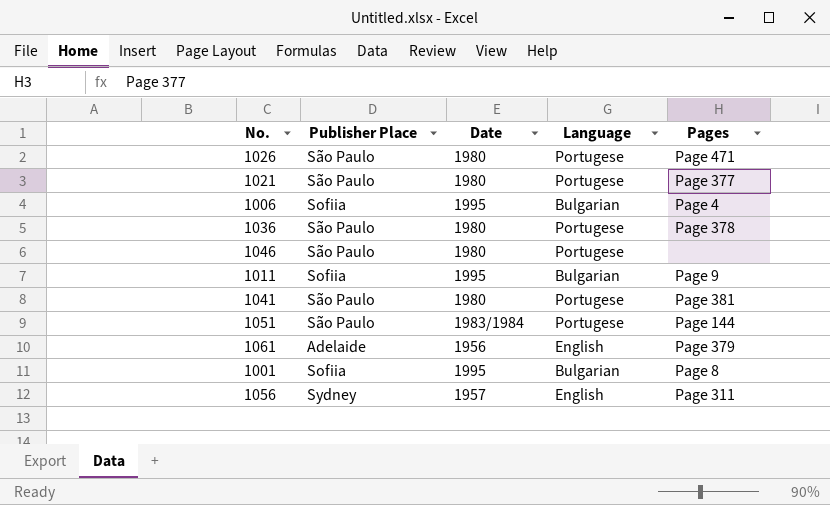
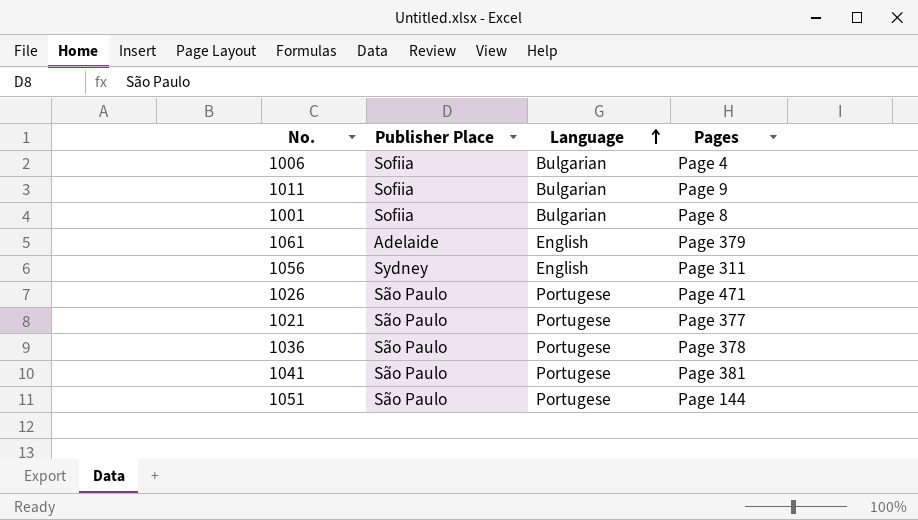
row order: none -> Language ascending
column Date | position: 3 -> none
row 1046: São Paulo | 1980 | Portugese | none -> none

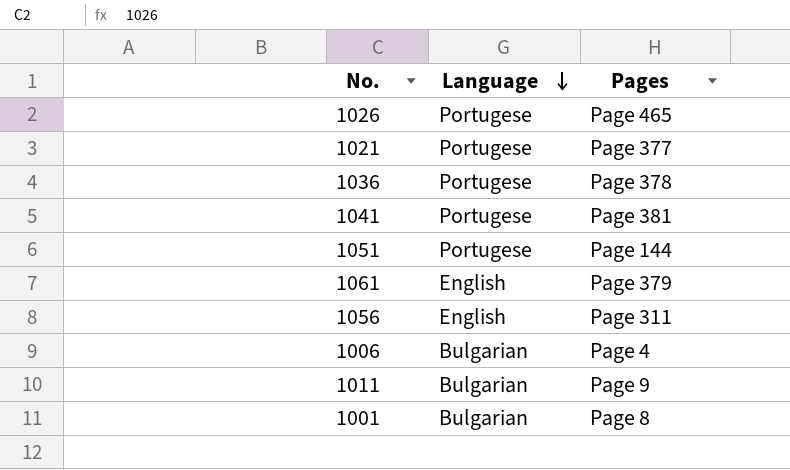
row order: Language ascending -> Language descending
column Publisher Place | position: 2 -> none
1026 | Pages: Page 471 -> Page 465

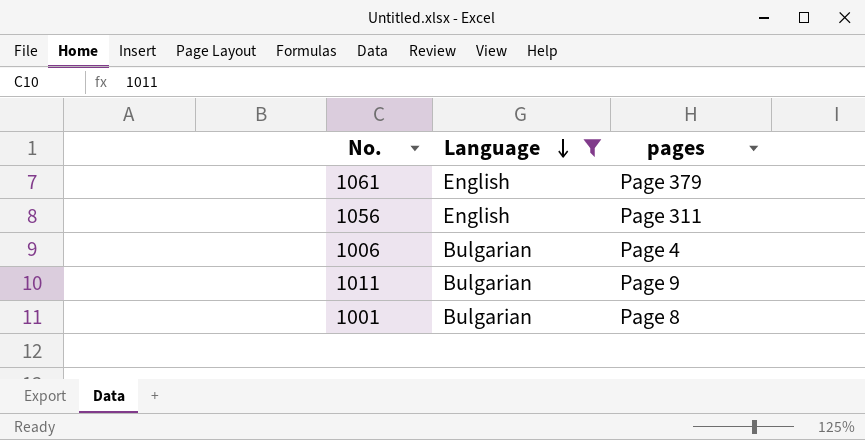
filter: none -> Language != Portugese
column name: Pages -> pages

